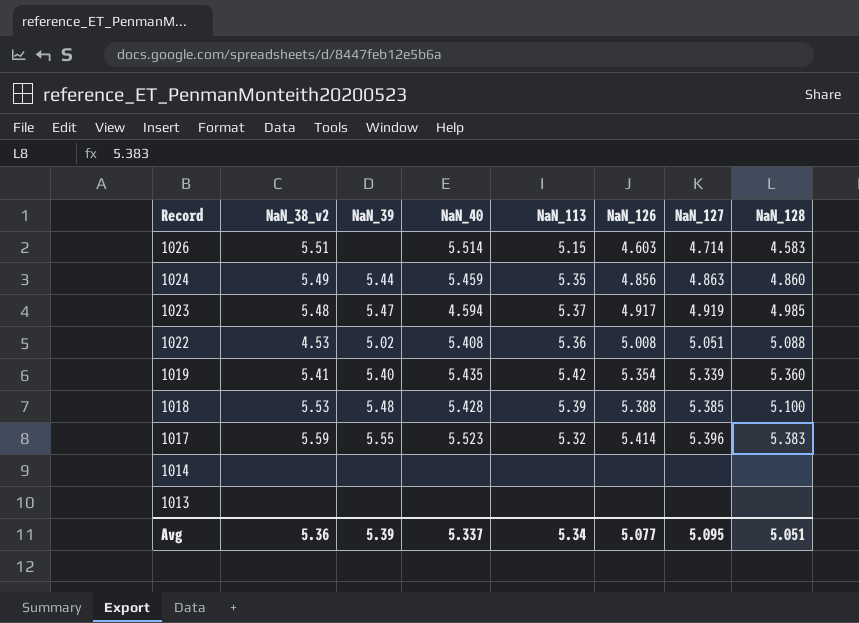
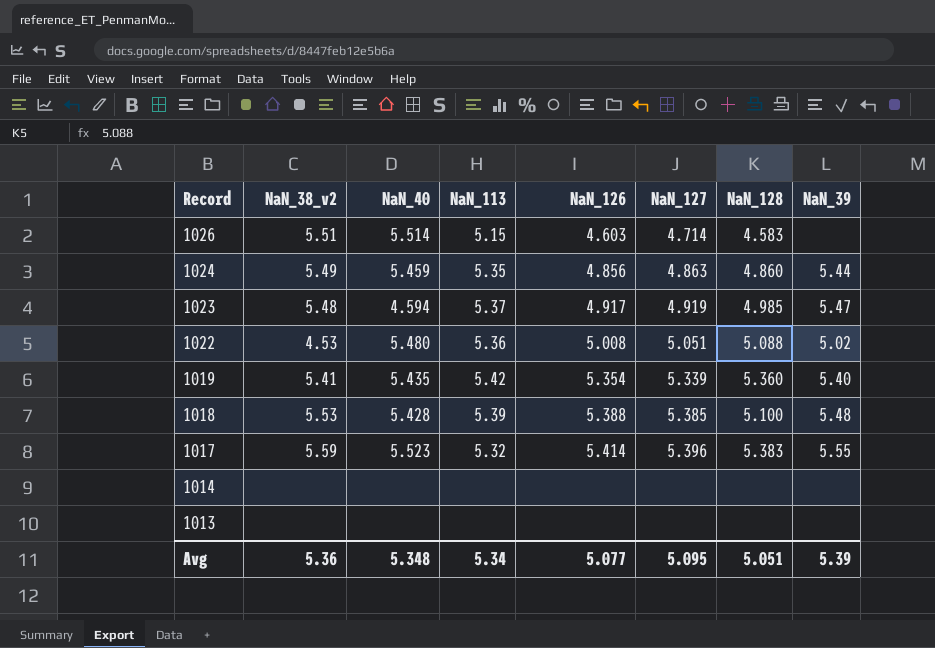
column NaN_39 | position: 3 -> 8
1022 | NaN_40: 5.408 -> 5.480
Avg | NaN_40: 5.337 -> 5.348

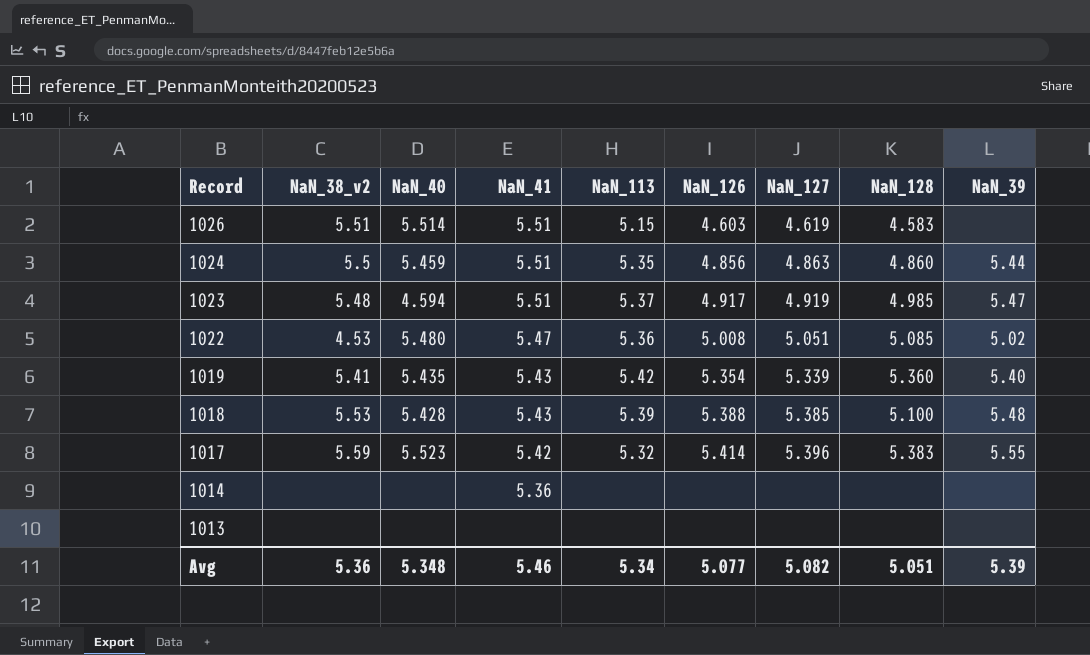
column NaN_41 | position: none -> 4
1026 | NaN_127: 4.714 -> 4.619
1024 | NaN_38_v2: 5.49 -> 5.5
1022 | NaN_128: 5.088 -> 5.085
Avg | NaN_127: 5.095 -> 5.082

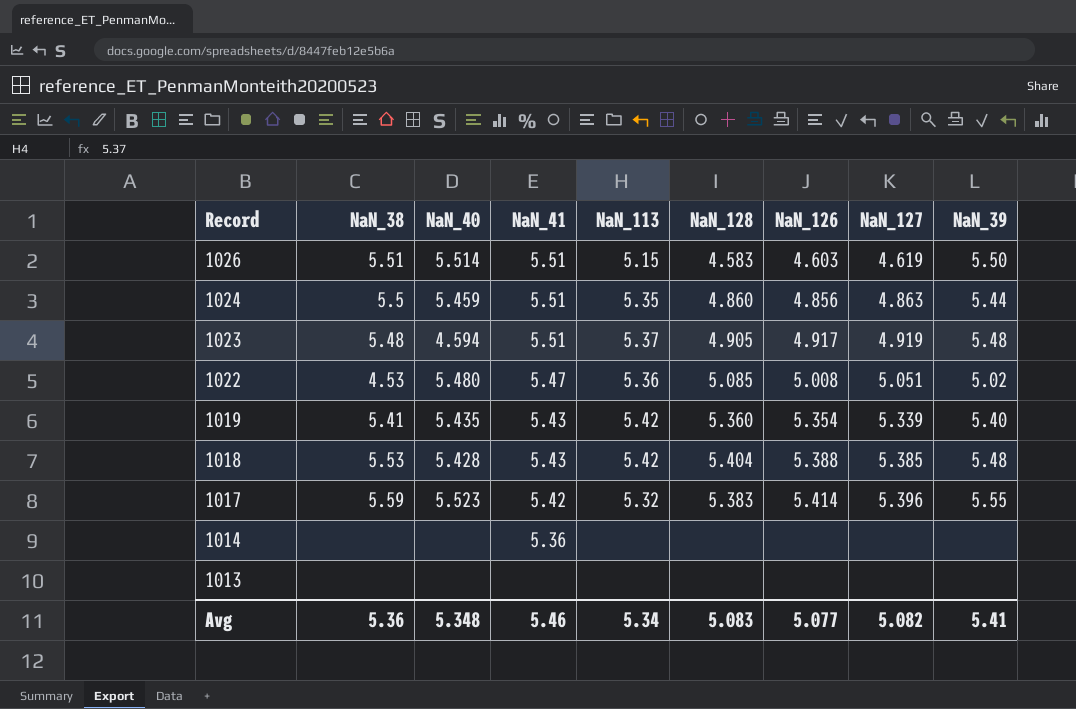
column name: NaN_38_v2 -> NaN_38
column NaN_128 | position: 8 -> 6
1026 | NaN_39: none -> 5.50
1023 | NaN_128: 4.985 -> 4.905
1023 | NaN_39: 5.47 -> 5.48
1018 | NaN_113: 5.39 -> 5.42
1018 | NaN_128: 5.100 -> 5.404
Avg | NaN_128: 5.051 -> 5.083
Avg | NaN_39: 5.39 -> 5.41

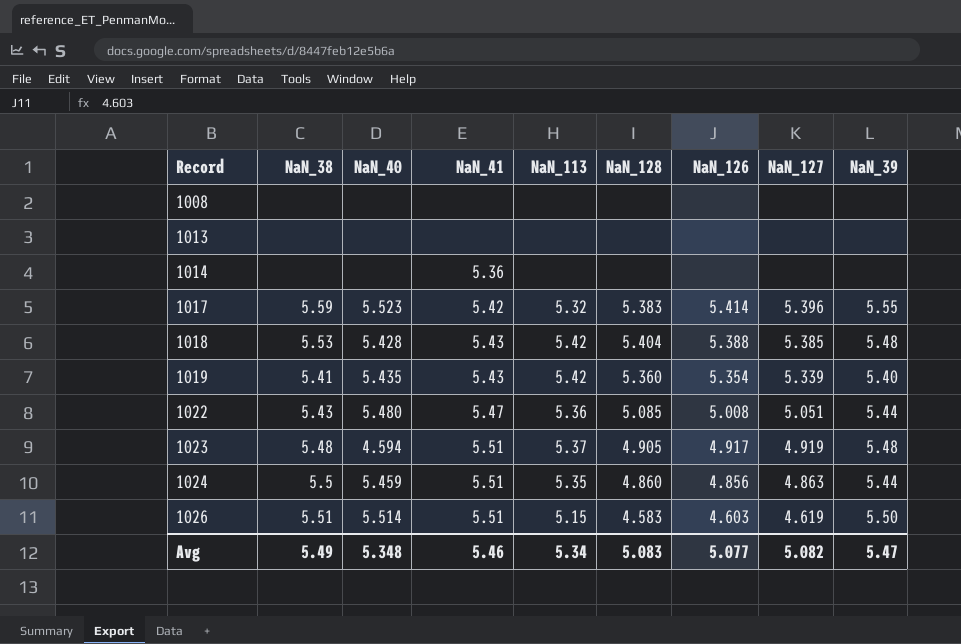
row order: Record descending -> Record ascending
row 1008: none -> none | none | none | none | none | none | none | none
1022 | NaN_38: 4.53 -> 5.43
1022 | NaN_39: 5.02 -> 5.44
Avg | NaN_38: 5.36 -> 5.49
Avg | NaN_39: 5.41 -> 5.47

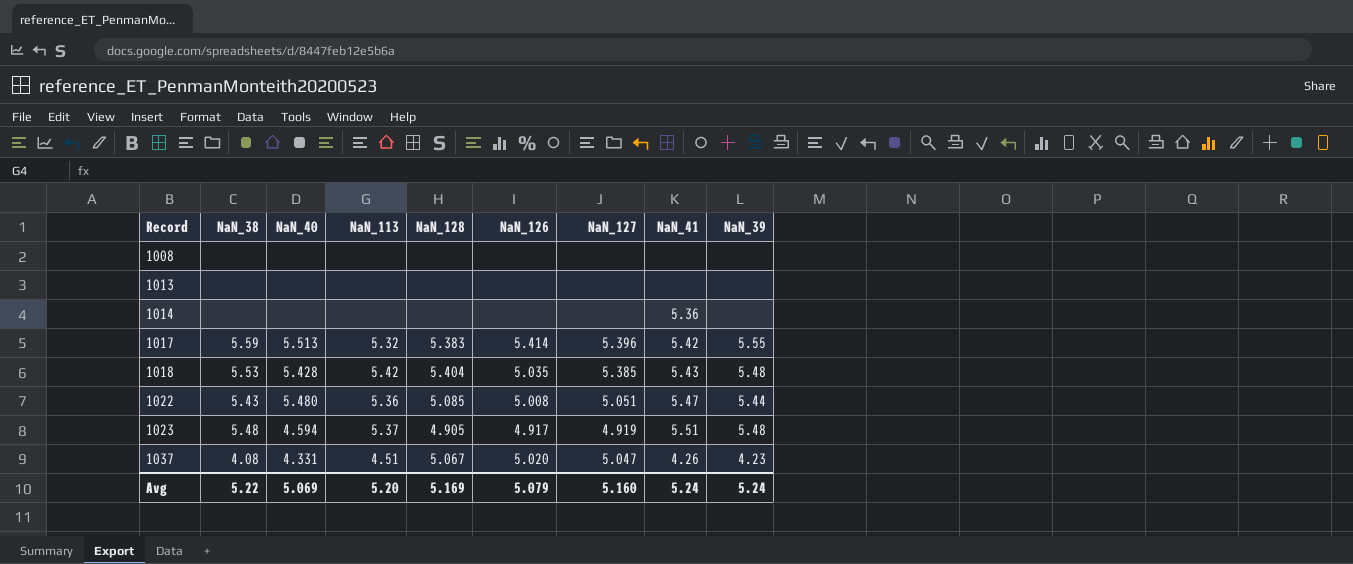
column NaN_41 | position: 4 -> 8
row 1019: 5.41 | 5.435 | 5.43 | 5.42 | 5.360 | 5.354 | 5.339 | 5.40 -> none
row 1024: 5.5 | 5.459 | 5.51 | 5.35 | 4.860 | 4.856 | 4.863 | 5.44 -> none
row 1026: 5.51 | 5.514 | 5.51 | 5.15 | 4.583 | 4.603 | 4.619 | 5.50 -> none
1017 | NaN_40: 5.523 -> 5.513
1018 | NaN_126: 5.388 -> 5.035
row 1037: none -> 4.08 | 4.331 | 4.51 | 5.067 | 5.020 | 5.047 | 4.26 | 4.23
Avg | NaN_38: 5.49 -> 5.22
Avg | NaN_40: 5.348 -> 5.069
Avg | NaN_113: 5.34 -> 5.20
Avg | NaN_128: 5.083 -> 5.169
Avg | NaN_126: 5.077 -> 5.079
Avg | NaN_127: 5.082 -> 5.160
Avg | NaN_41: 5.46 -> 5.24
Avg | NaN_39: 5.47 -> 5.24

